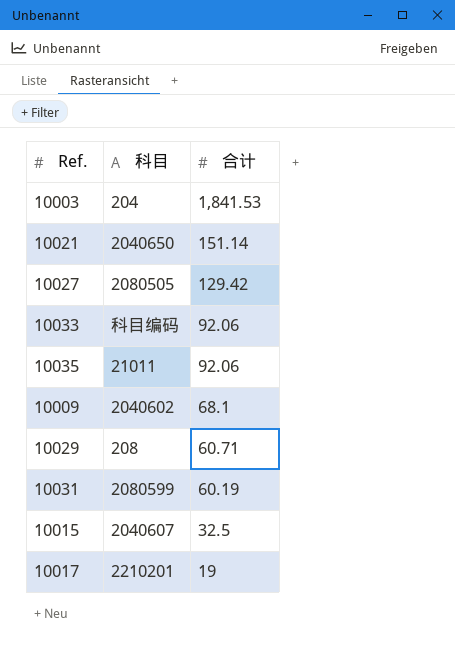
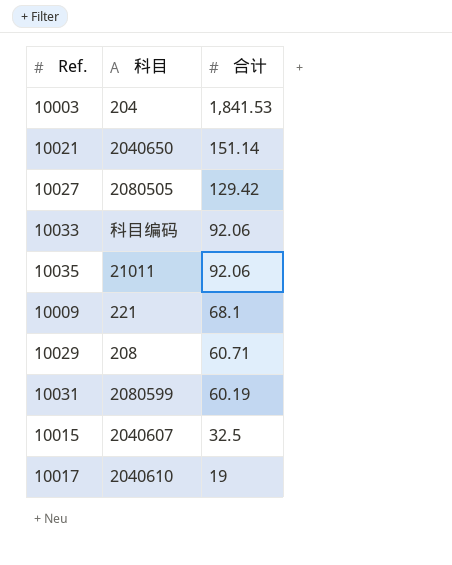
10009 | 科目: 2040602 -> 221
10017 | 科目: 2210201 -> 2040610

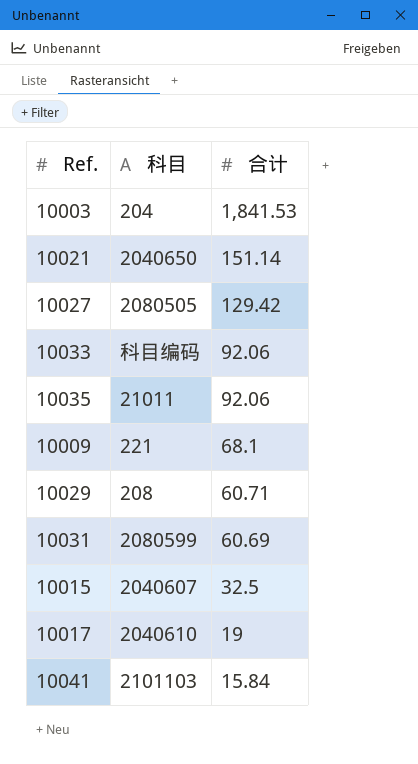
10031 | 合计: 60.19 -> 60.69
row 10041: none -> 2101103 | 15.84

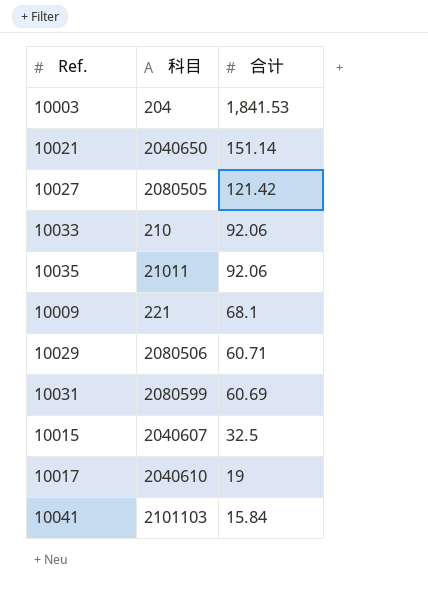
10027 | 合计: 129.42 -> 121.42
10033 | 科目: 科目编码 -> 210
10029 | 科目: 208 -> 2080506

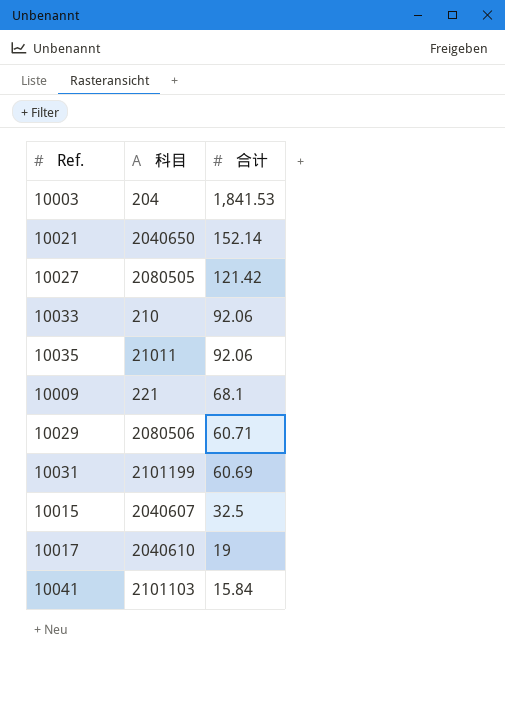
10021 | 合计: 151.14 -> 152.14
10031 | 科目: 2080599 -> 2101199

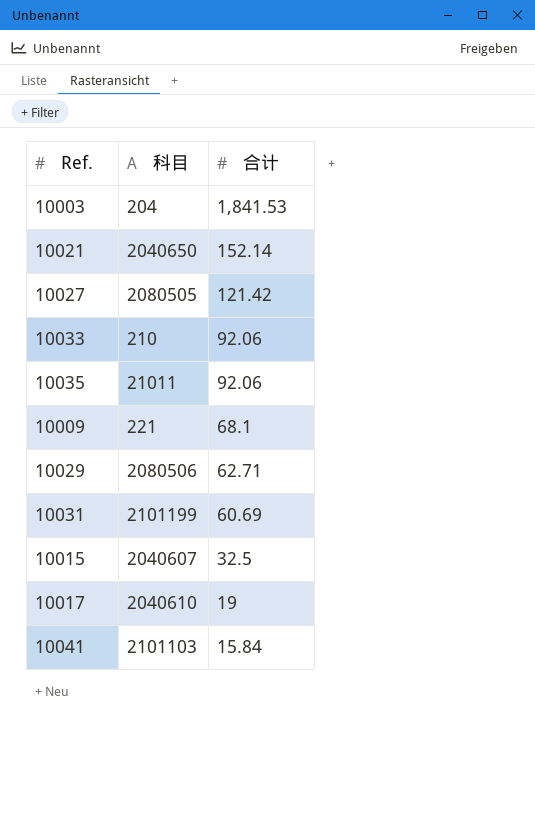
10029 | 合计: 60.71 -> 62.71

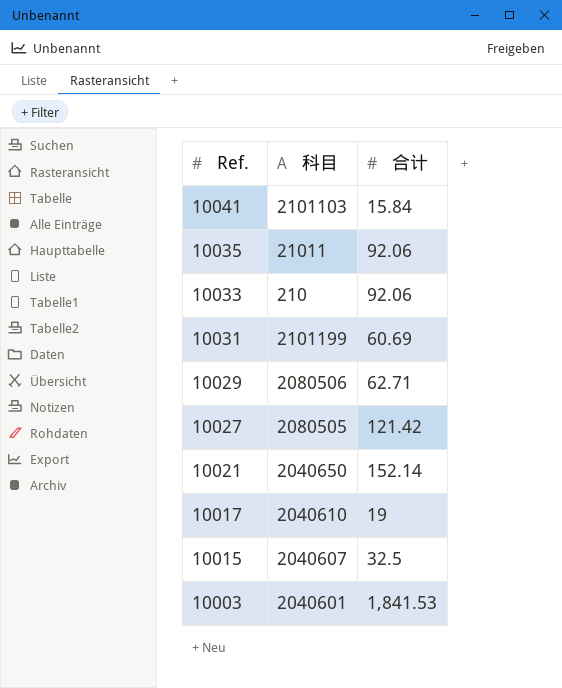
row order: 合计 descending -> Ref. descending
row 10009: 221 | 68.1 -> none
10003 | 科目: 204 -> 2040601

